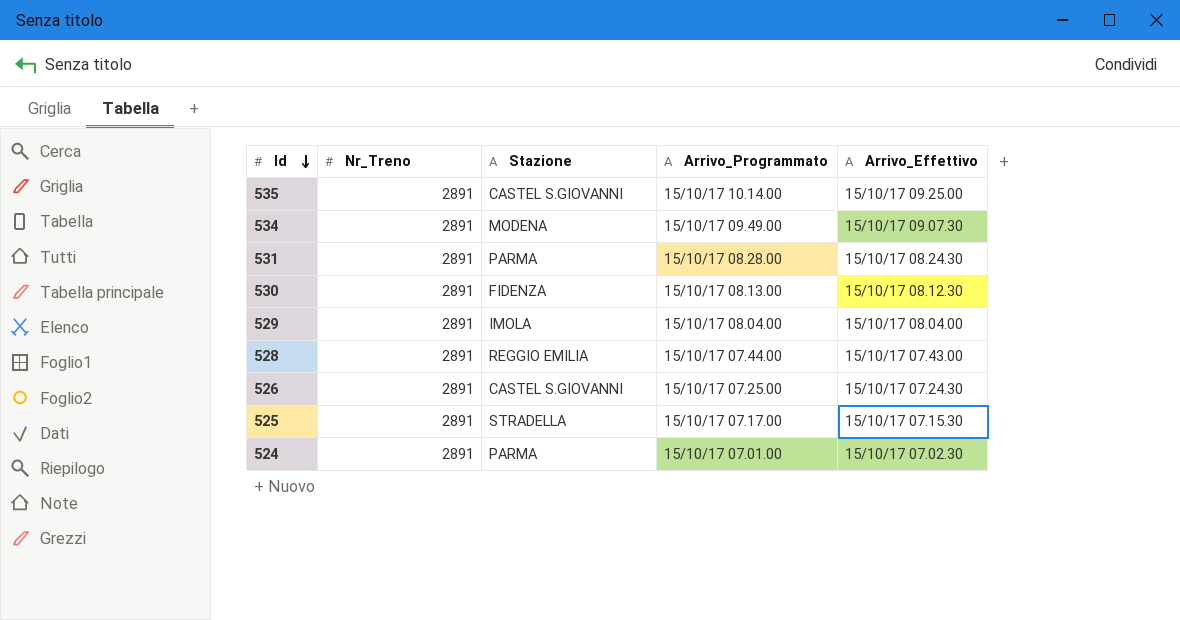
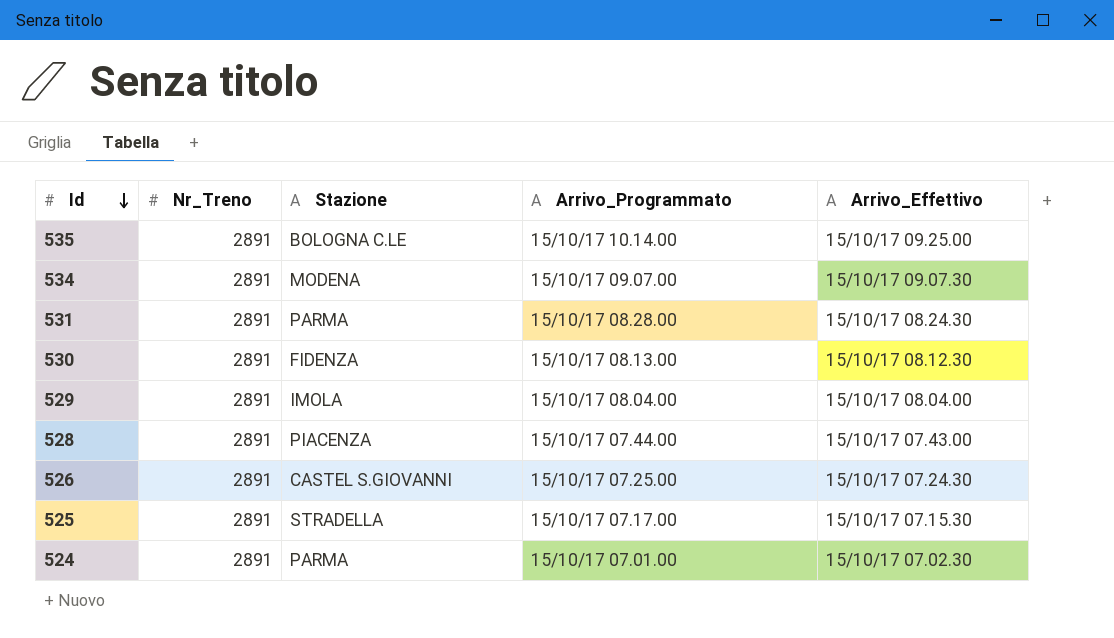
535 | Stazione: CASTEL S.GIOVANNI -> BOLOGNA C.LE
534 | Arrivo_Programmato: 15/10/17 09.49.00 -> 15/10/17 09.07.00
528 | Stazione: REGGIO EMILIA -> PIACENZA

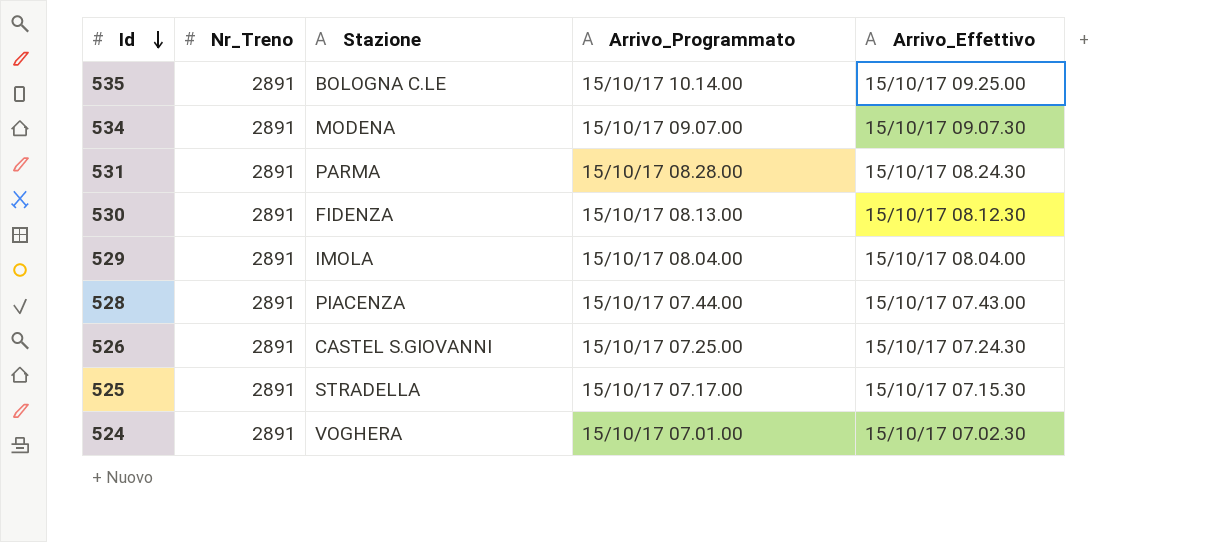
524 | Stazione: PARMA -> VOGHERA

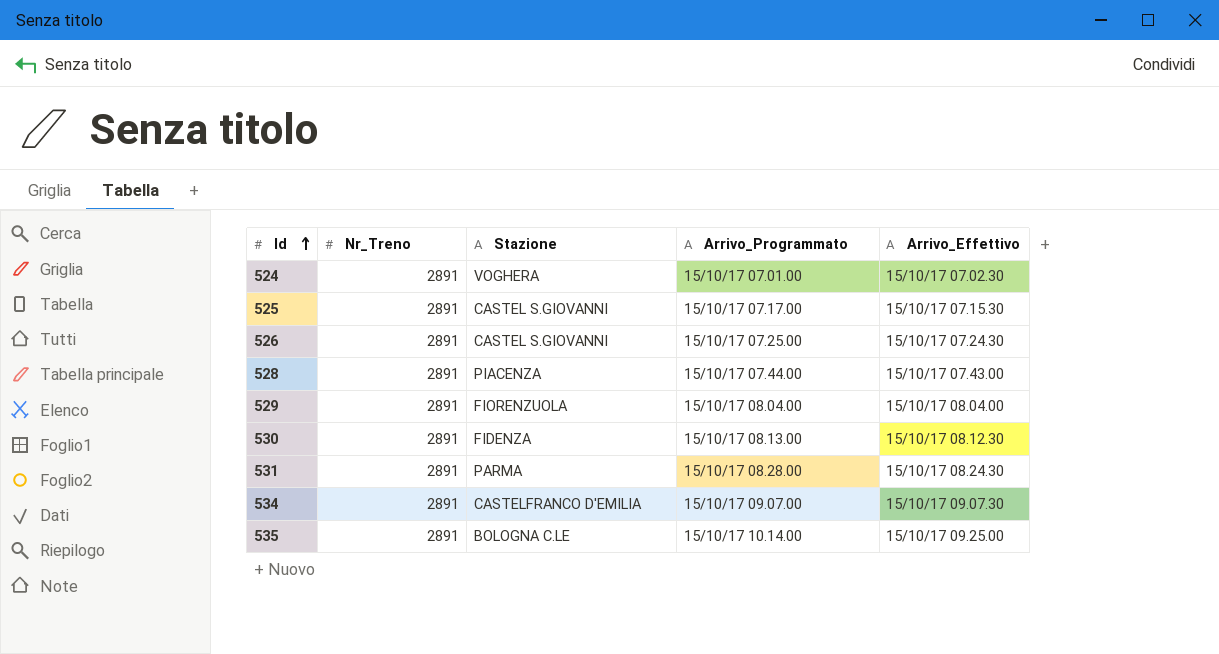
row order: Id descending -> Id ascending
525 | Stazione: STRADELLA -> CASTEL S.GIOVANNI
529 | Stazione: IMOLA -> FIORENZUOLA
534 | Stazione: MODENA -> CASTELFRANCO D'EMILIA

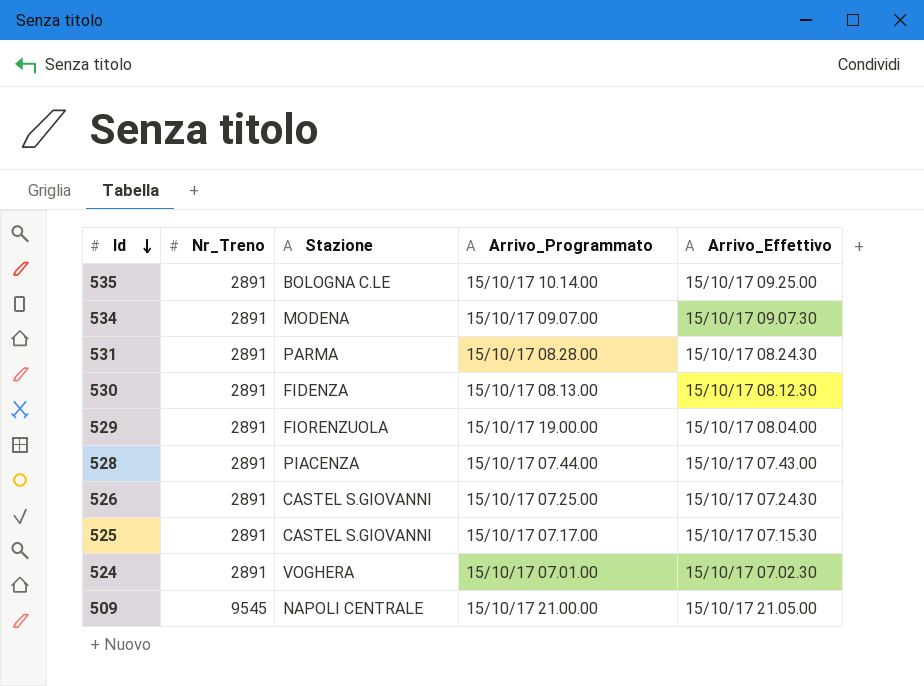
row order: Id ascending -> Id descending
534 | Stazione: CASTELFRANCO D'EMILIA -> MODENA
529 | Arrivo_Programmato: 15/10/17 08.04.00 -> 15/10/17 19.00.00
row 509: none -> 9545 | NAPOLI CENTRALE | 15/10/17 21.00.00 | 15/10/17 21.05.00

